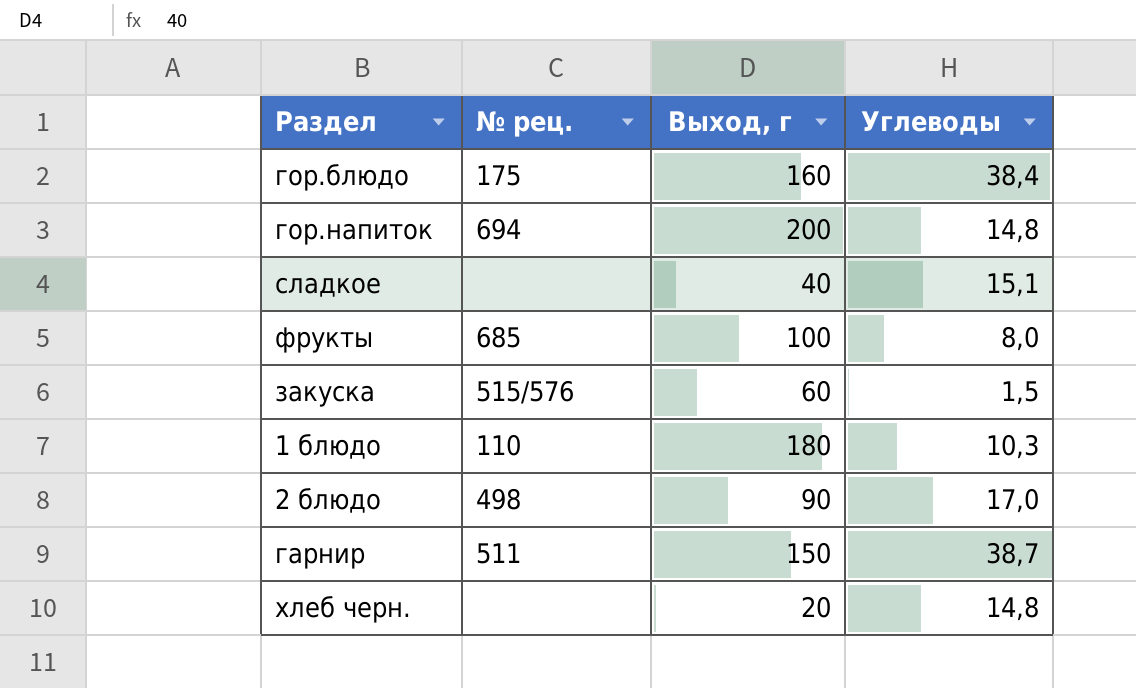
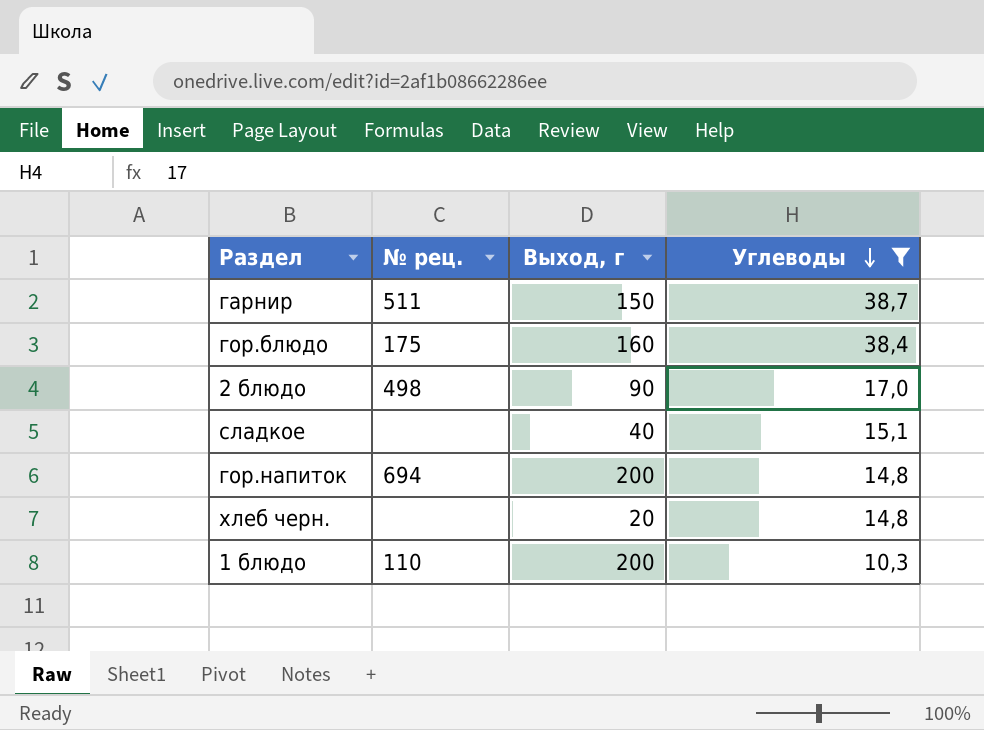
filter: none -> Углеводы >= 10,3
row order: none -> Углеводы descending
1 блюдо | Выход, г: 180 -> 200

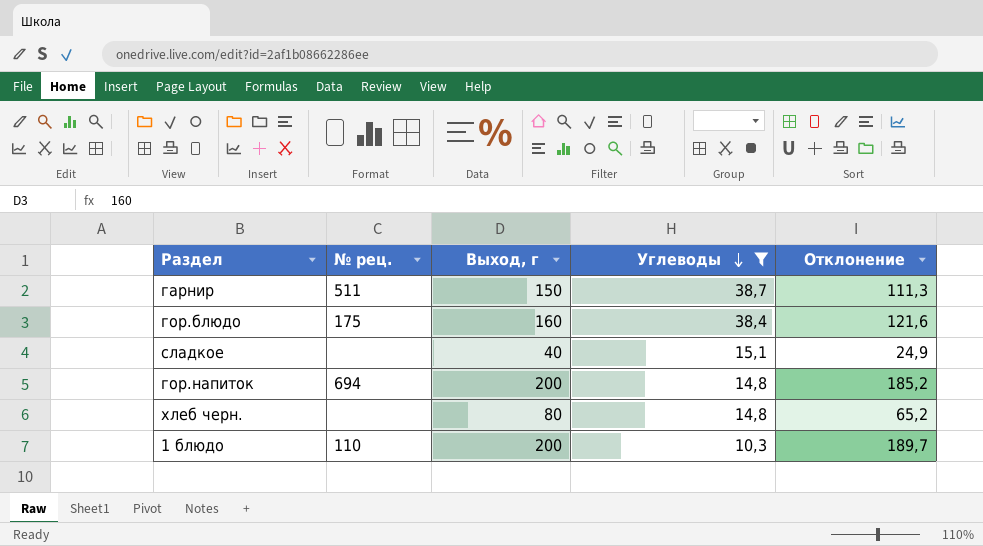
column Отклонение | formula: none -> [Выход, г] - [Углеводы]
row 2 блюдо: 498 | 90 | 17,0 -> none
хлеб черн. | Выход, г: 20 -> 80

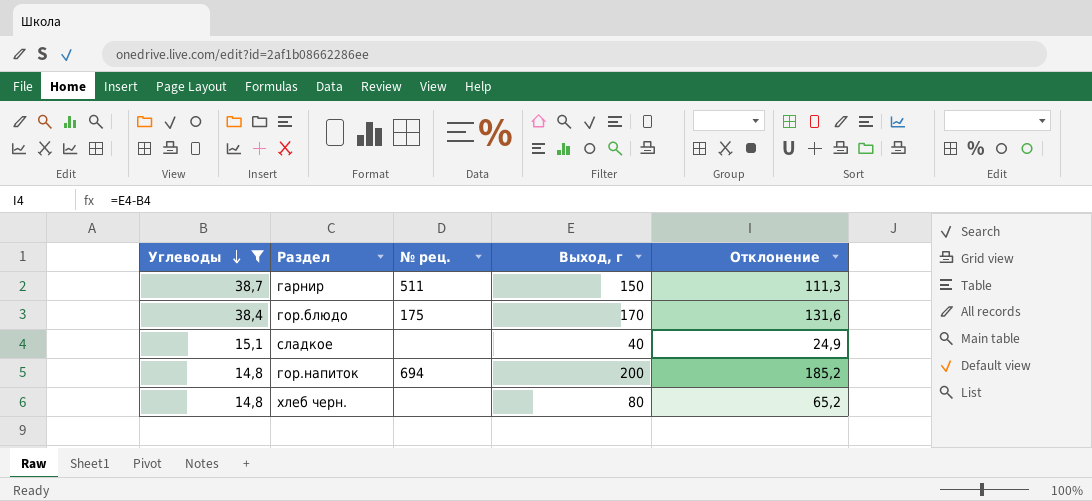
column Углеводы | position: 4 -> 1
row 1 блюдо: 110 | 200 | 10,3 | 189,7 -> none
гор.блюдо | Выход, г: 160 -> 170
гор.блюдо | Отклонение: 121,6 -> 131,6

